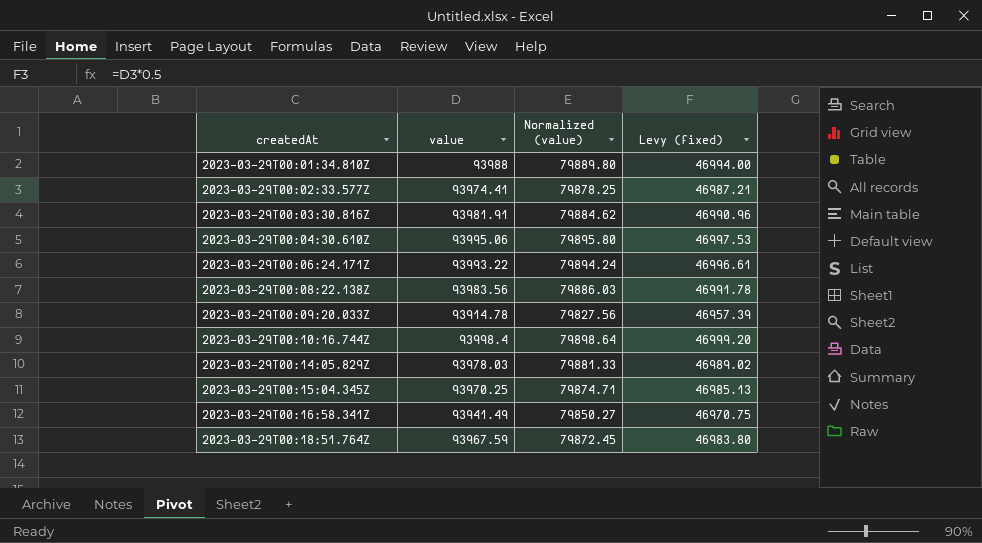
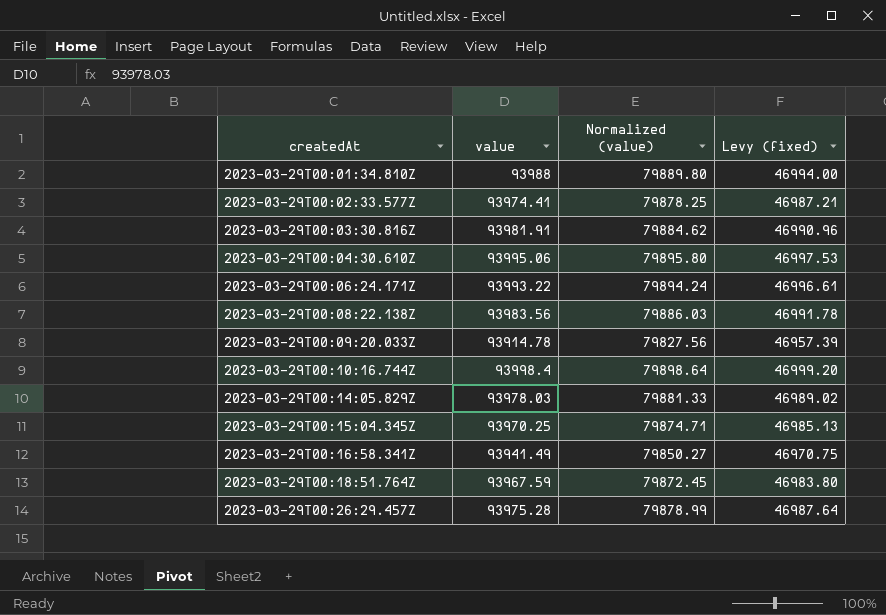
row 2023-03-29T00:26:29.457Z: none -> 93975.28 | 79878.99 | 46987.64

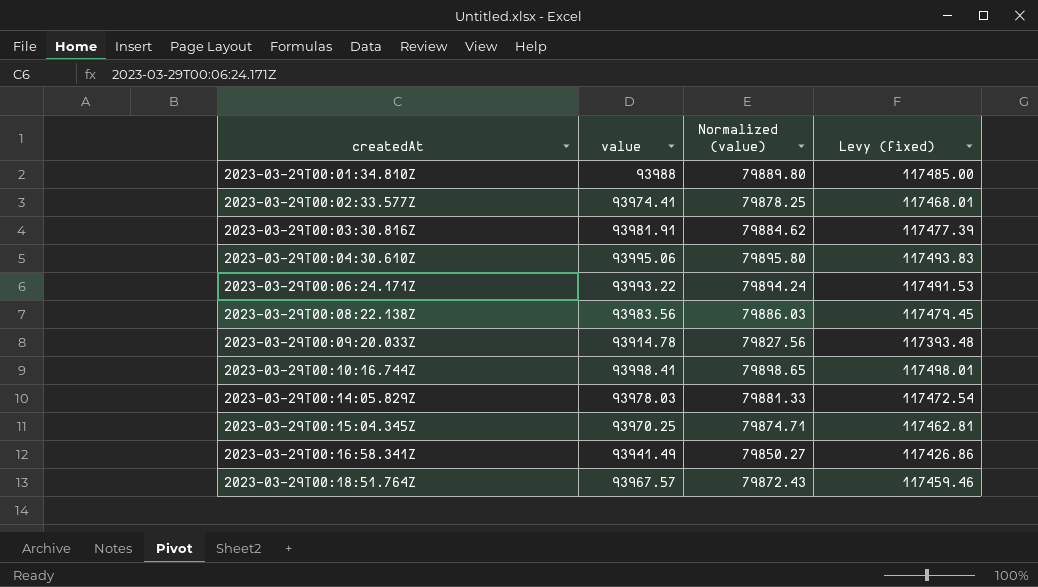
column Levy (fixed) | formula: [value] * 0.5 -> [value] * 1.25
row 2023-03-29T00:26:29.457Z: 93975.28 | 79878.99 | 46987.64 -> none
2023-03-29T00:10:16.744Z | value: 93998.4 -> 93998.41
2023-03-29T00:10:16.744Z | Normalized (value): 79898.64 -> 79898.65
2023-03-29T00:18:51.764Z | value: 93967.59 -> 93967.57
2023-03-29T00:18:51.764Z | Normalized (value): 79872.45 -> 79872.43

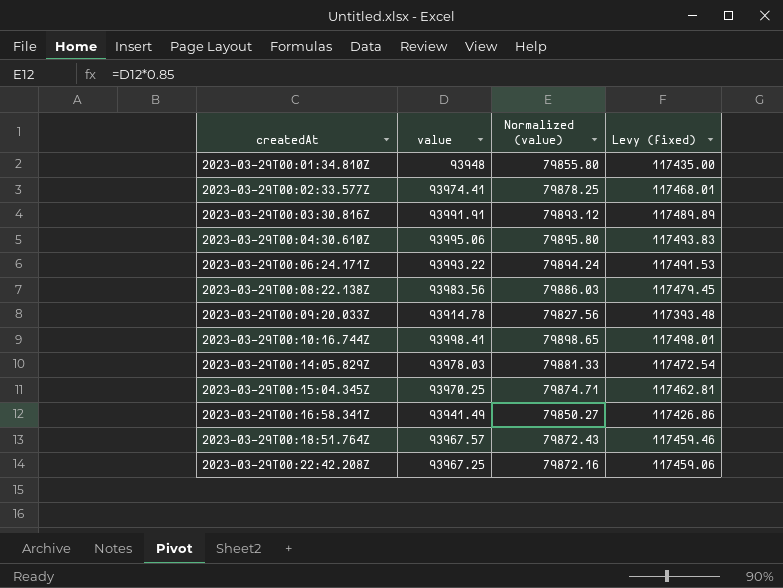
2023-03-29T00:01:34.810Z | value: 93988 -> 93948
2023-03-29T00:01:34.810Z | Normalized (value): 79889.80 -> 79855.80
2023-03-29T00:01:34.810Z | Levy (fixed): 117485.00 -> 117435.00
2023-03-29T00:03:30.816Z | value: 93981.91 -> 93991.91
2023-03-29T00:03:30.816Z | Normalized (value): 79884.62 -> 79893.12
2023-03-29T00:03:30.816Z | Levy (fixed): 117477.39 -> 117489.89
row 2023-03-29T00:22:42.208Z: none -> 93967.25 | 79872.16 | 117459.06

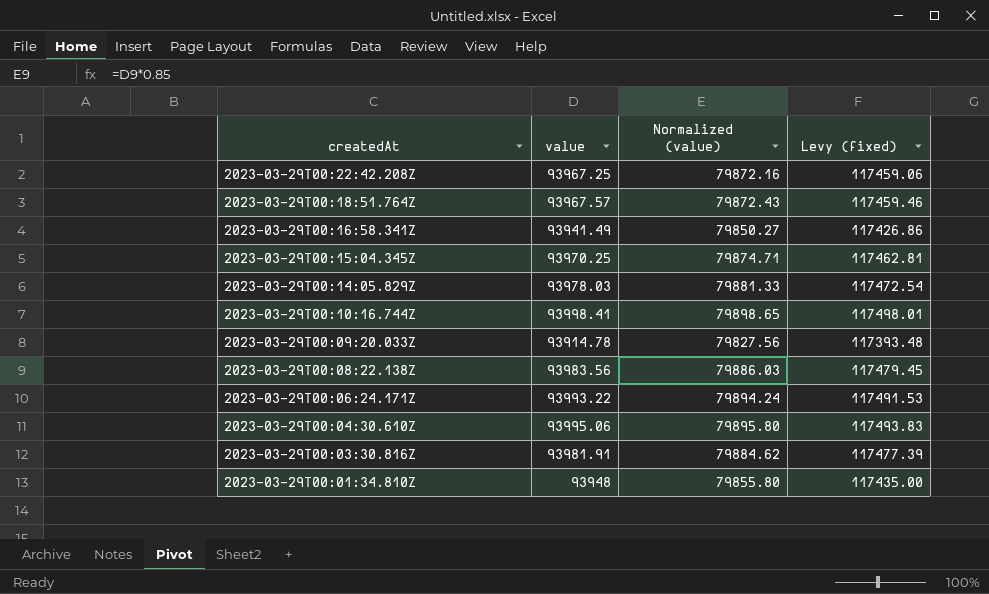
row order: createdAt ascending -> createdAt descending
row 2023-03-29T00:02:33.577Z: 93974.41 | 79878.25 | 117468.01 -> none
2023-03-29T00:03:30.816Z | value: 93991.91 -> 93981.91
2023-03-29T00:03:30.816Z | Normalized (value): 79893.12 -> 79884.62
2023-03-29T00:03:30.816Z | Levy (fixed): 117489.89 -> 117477.39

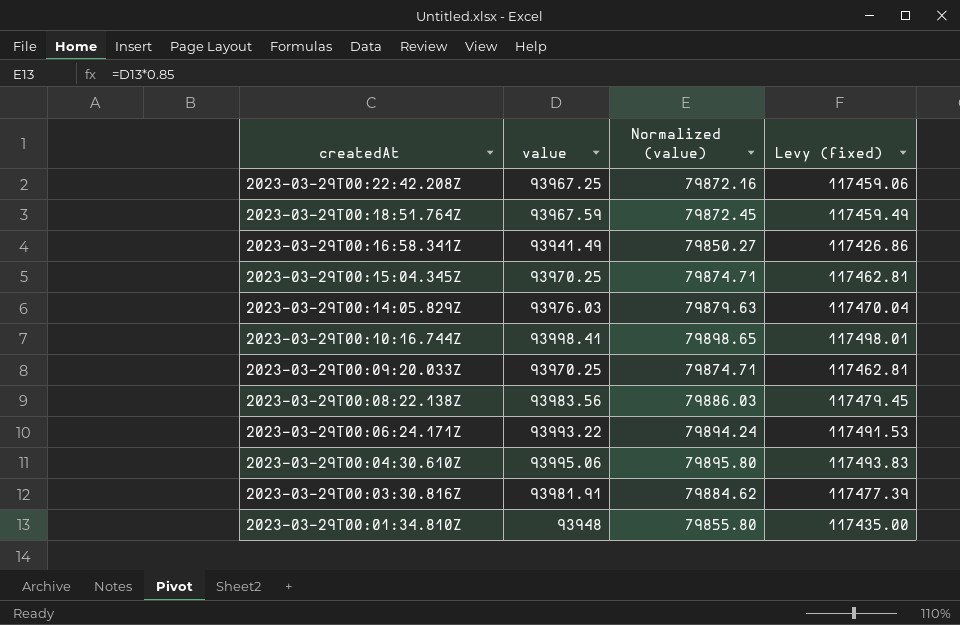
2023-03-29T00:18:51.764Z | value: 93967.57 -> 93967.59
2023-03-29T00:18:51.764Z | Normalized (value): 79872.43 -> 79872.45
2023-03-29T00:18:51.764Z | Levy (fixed): 117459.46 -> 117459.49
2023-03-29T00:14:05.829Z | value: 93978.03 -> 93976.03
2023-03-29T00:14:05.829Z | Normalized (value): 79881.33 -> 79879.63
2023-03-29T00:14:05.829Z | Levy (fixed): 117472.54 -> 117470.04
2023-03-29T00:09:20.033Z | value: 93914.78 -> 93970.25
2023-03-29T00:09:20.033Z | Normalized (value): 79827.56 -> 79874.71
2023-03-29T00:09:20.033Z | Levy (fixed): 117393.48 -> 117462.81

